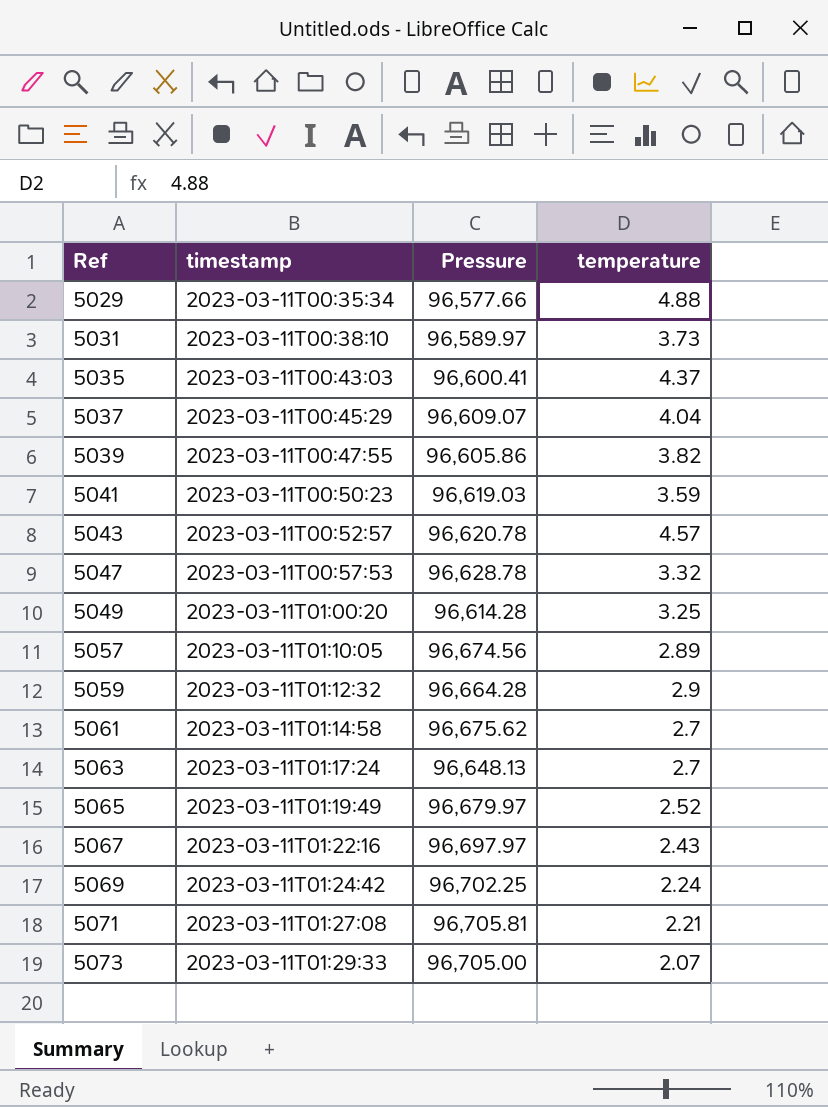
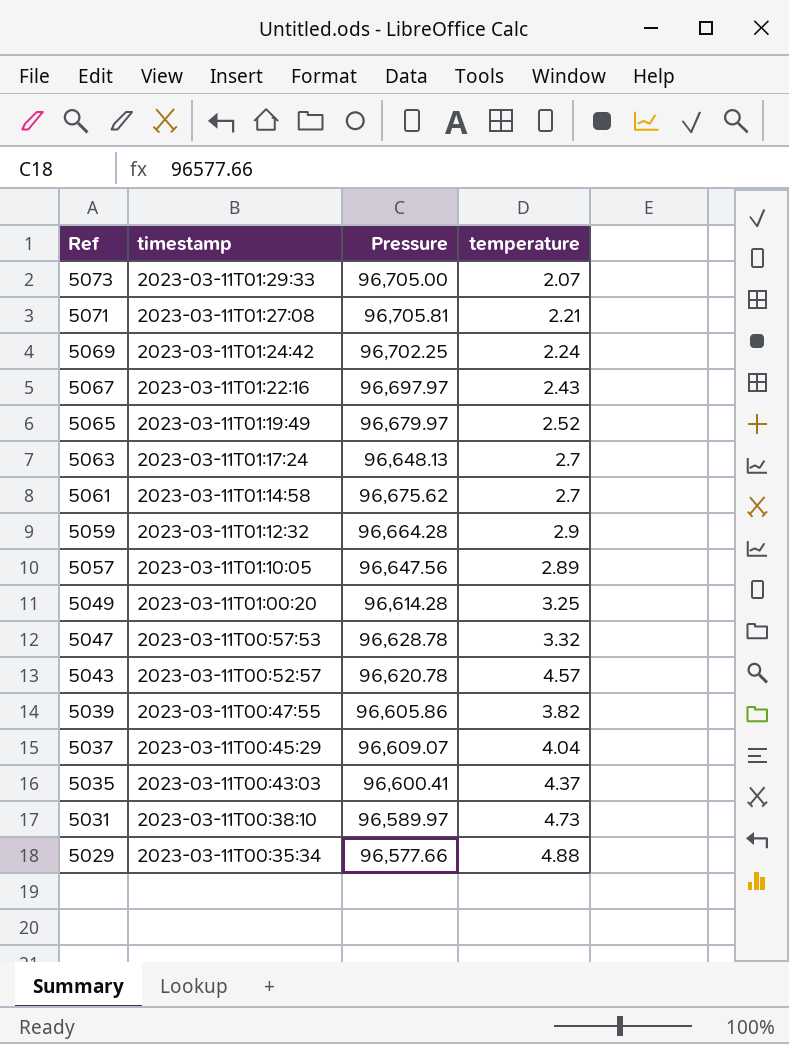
row order: Ref ascending -> Ref descending
row 5041: 2023-03-11T00:50:23 | 96,619.03 | 3.59 -> none
5057 | Pressure: 96,674.56 -> 96,647.56
5031 | temperature: 3.73 -> 4.73

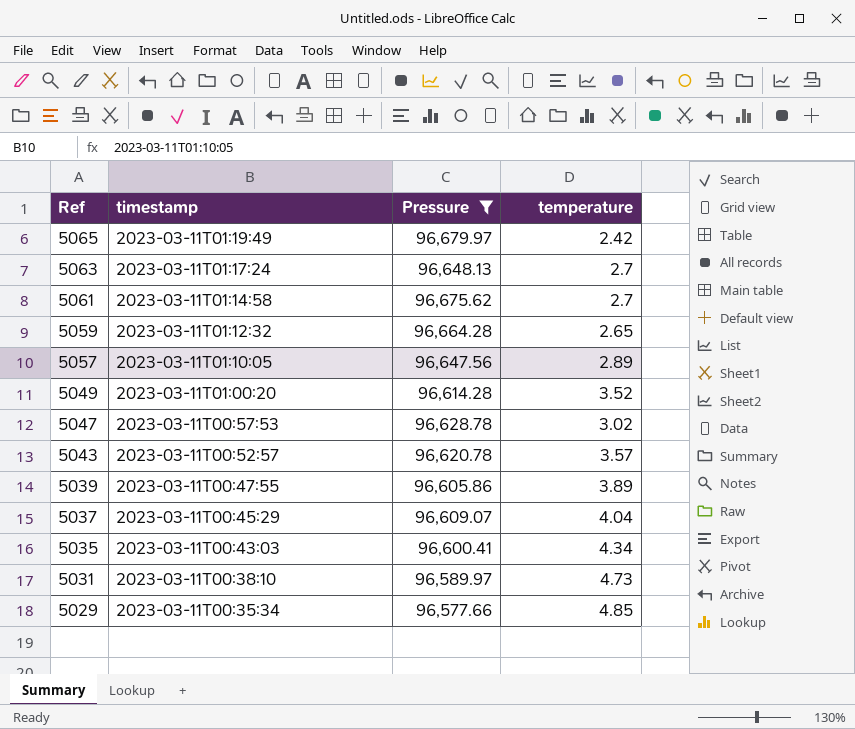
filter: none -> Pressure <= 96,679.97
5065 | temperature: 2.52 -> 2.42
5059 | temperature: 2.9 -> 2.65
5049 | temperature: 3.25 -> 3.52
5047 | temperature: 3.32 -> 3.02
5043 | temperature: 4.57 -> 3.57
5039 | temperature: 3.82 -> 3.89
5035 | temperature: 4.37 -> 4.34
5029 | temperature: 4.88 -> 4.85

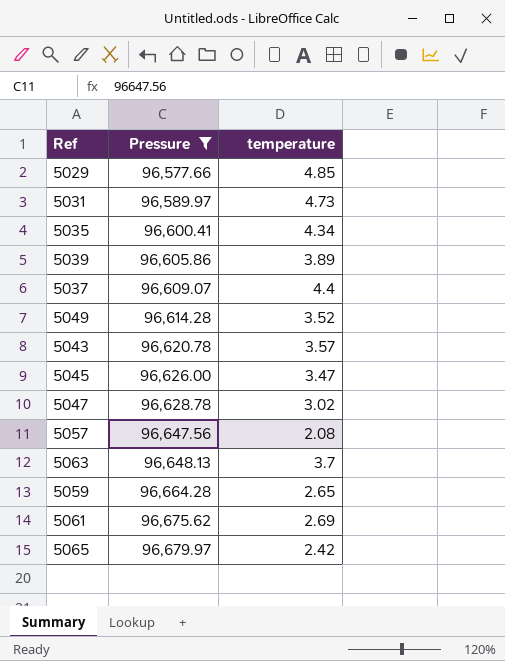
row order: Ref descending -> Pressure ascending
column timestamp | position: 2 -> none
5037 | temperature: 4.04 -> 4.4
row 5045: none -> 96,626.00 | 3.47
5057 | temperature: 2.89 -> 2.08
5063 | temperature: 2.7 -> 3.7
5061 | temperature: 2.7 -> 2.69

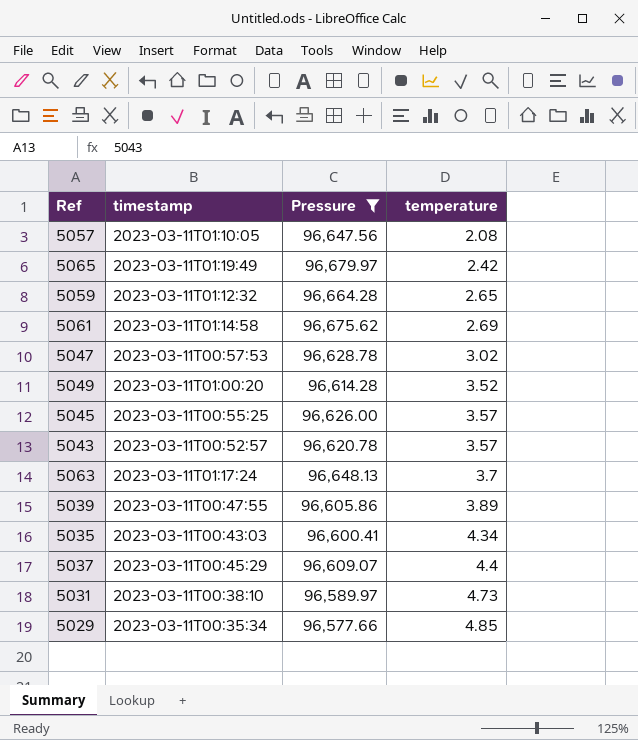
row order: Pressure ascending -> temperature ascending
column timestamp | position: none -> 2
5045 | temperature: 3.47 -> 3.57

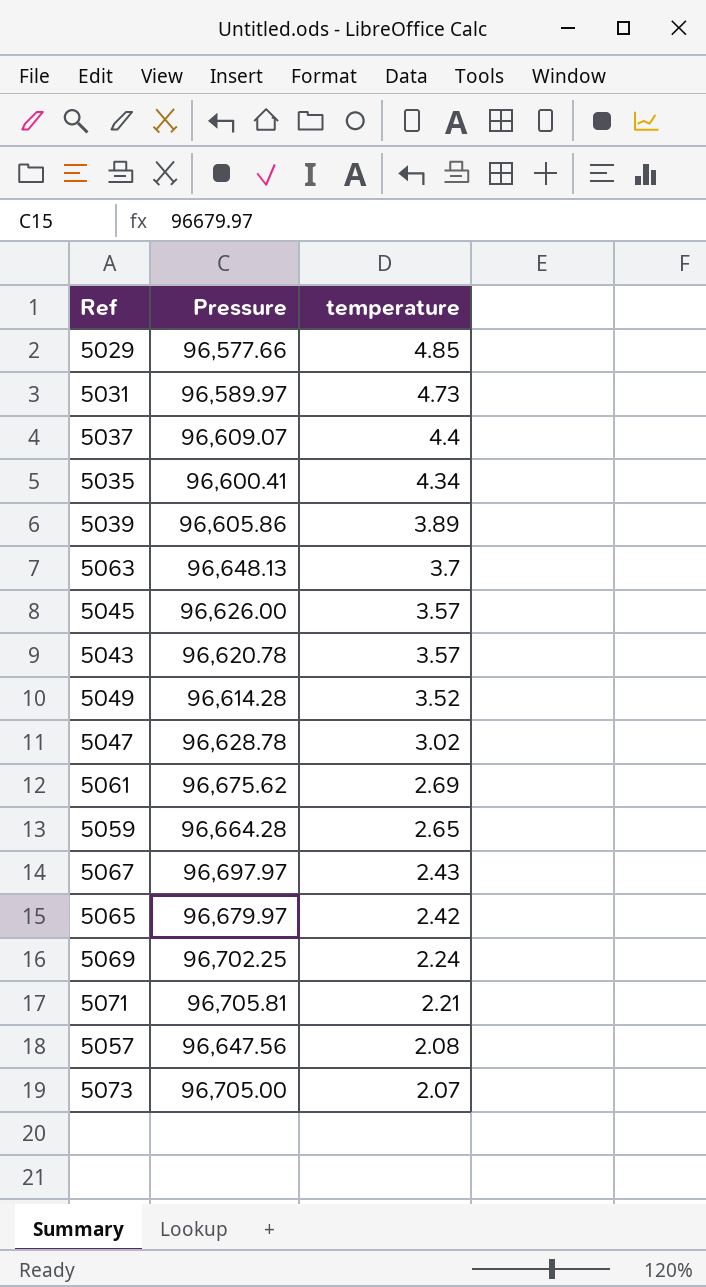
filter: Pressure <= 96,679.97 -> none
row order: temperature ascending -> temperature descending
column timestamp | position: 2 -> none

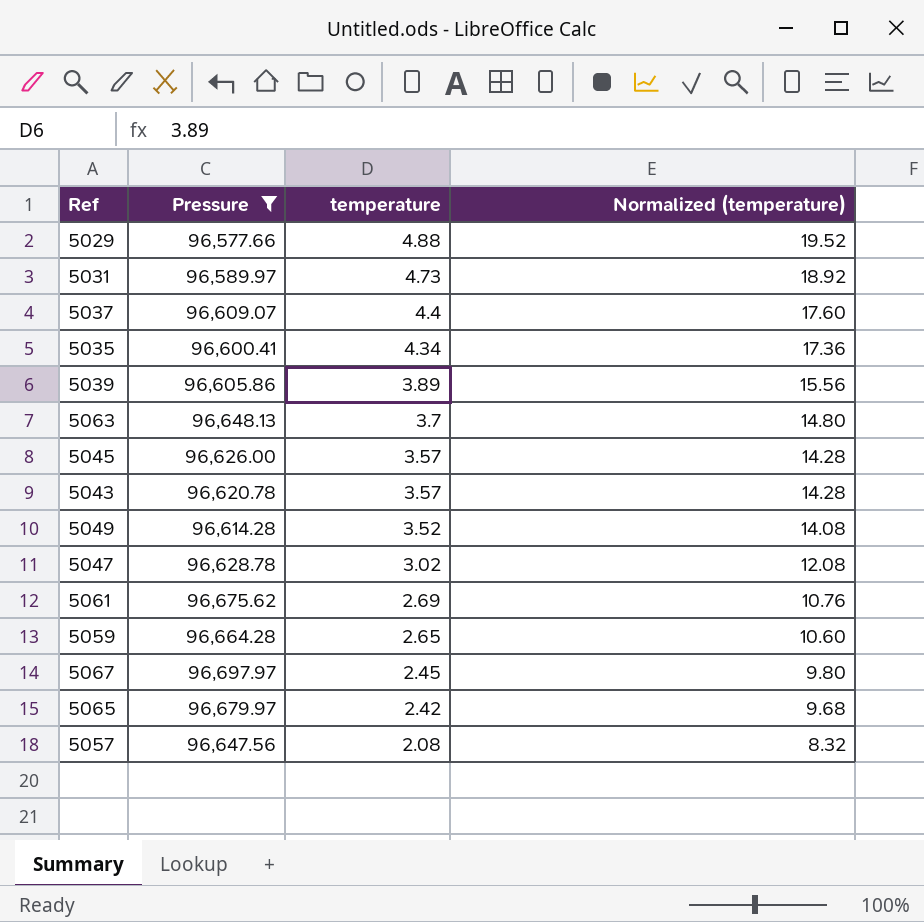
filter: none -> Pressure <= 96,697.97
column Normalized (temperature) | formula: none -> [temperature] * 4
5029 | temperature: 4.85 -> 4.88
5067 | temperature: 2.43 -> 2.45

